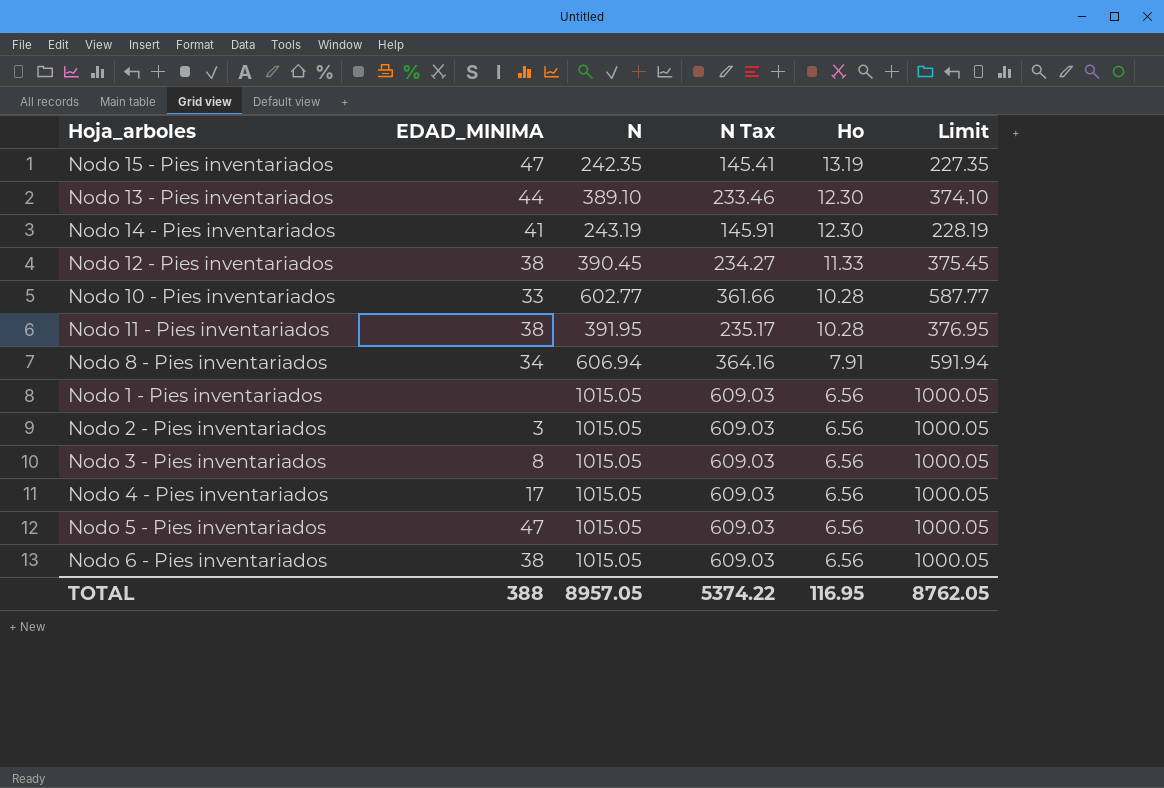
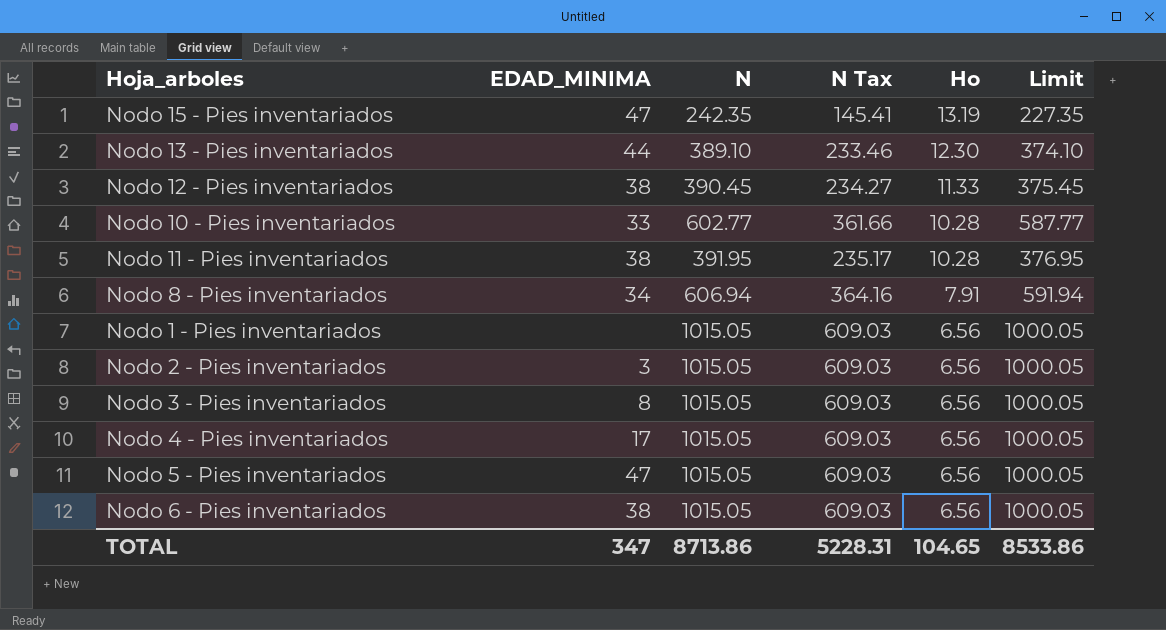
row Nodo 14 - Pies inventariados: 41 | 243.19 | 145.91 | 12.30 | 228.19 -> none
TOTAL | EDAD_MINIMA: 388 -> 347
TOTAL | N: 8957.05 -> 8713.86
TOTAL | N Tax: 5374.22 -> 5228.31
TOTAL | Ho: 116.95 -> 104.65
TOTAL | Limit: 8762.05 -> 8533.86

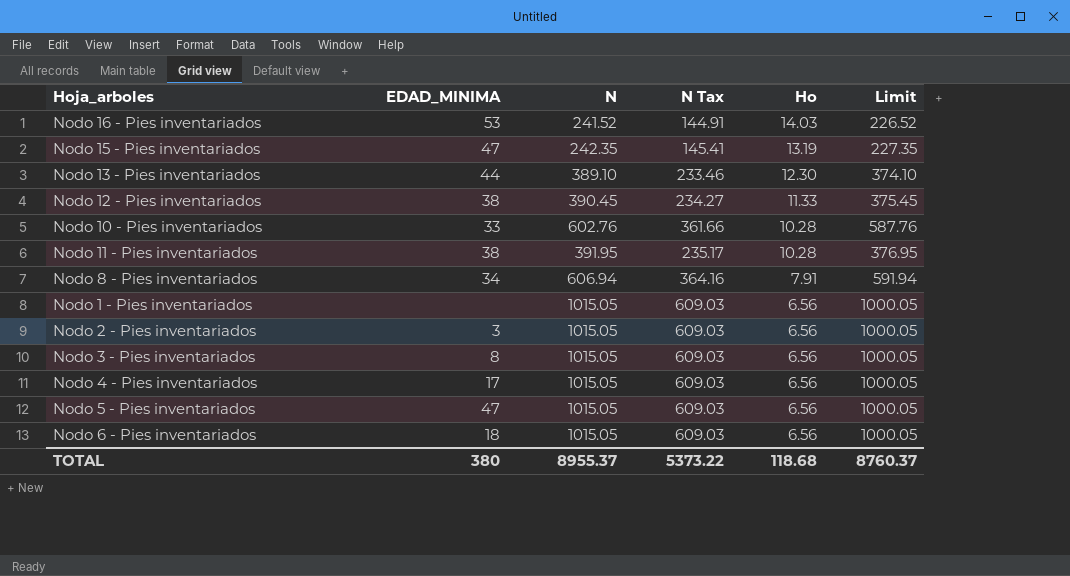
row Nodo 16 - Pies inventariados: none -> 53 | 241.52 | 144.91 | 14.03 | 226.52
Nodo 10 - Pies inventariados | N: 602.77 -> 602.76
Nodo 10 - Pies inventariados | Limit: 587.77 -> 587.76
Nodo 6 - Pies inventariados | EDAD_MINIMA: 38 -> 18
TOTAL | EDAD_MINIMA: 347 -> 380
TOTAL | N: 8713.86 -> 8955.37
TOTAL | N Tax: 5228.31 -> 5373.22
TOTAL | Ho: 104.65 -> 118.68
TOTAL | Limit: 8533.86 -> 8760.37

